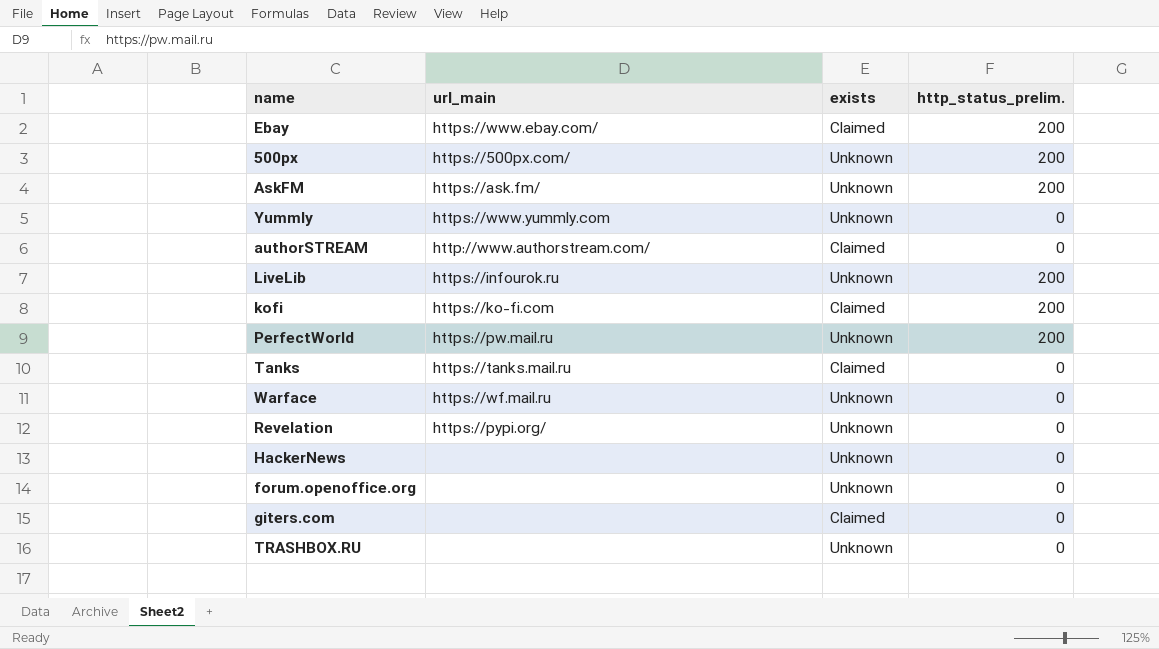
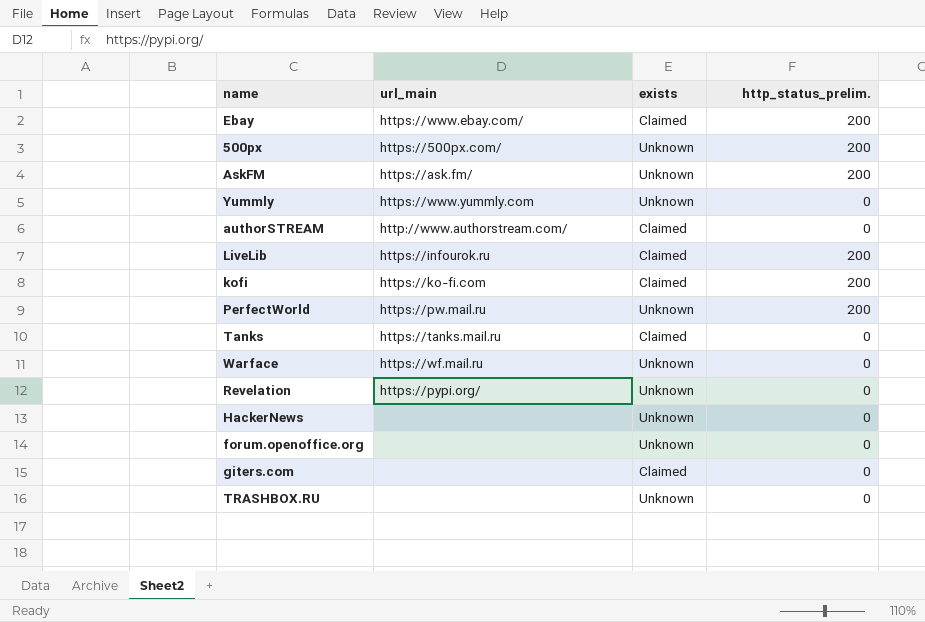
LiveLib | exists: Unknown -> Claimed

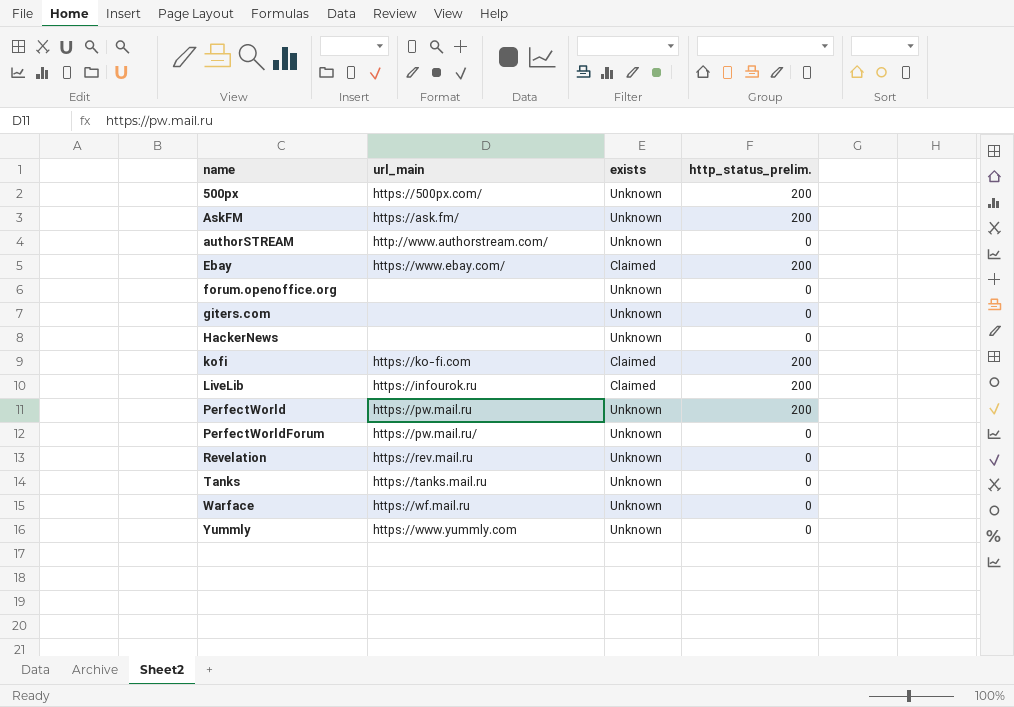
row order: none -> name ascending
row TRASHBOX.RU: none | Unknown | 0 -> none
authorSTREAM | exists: Claimed -> Unknown
giters.com | exists: Claimed -> Unknown
row PerfectWorldForum: none -> https://pw.mail.ru/ | Unknown | 0
Revelation | url_main: https://pypi.org/ -> https://rev.mail.ru
Tanks | exists: Claimed -> Unknown

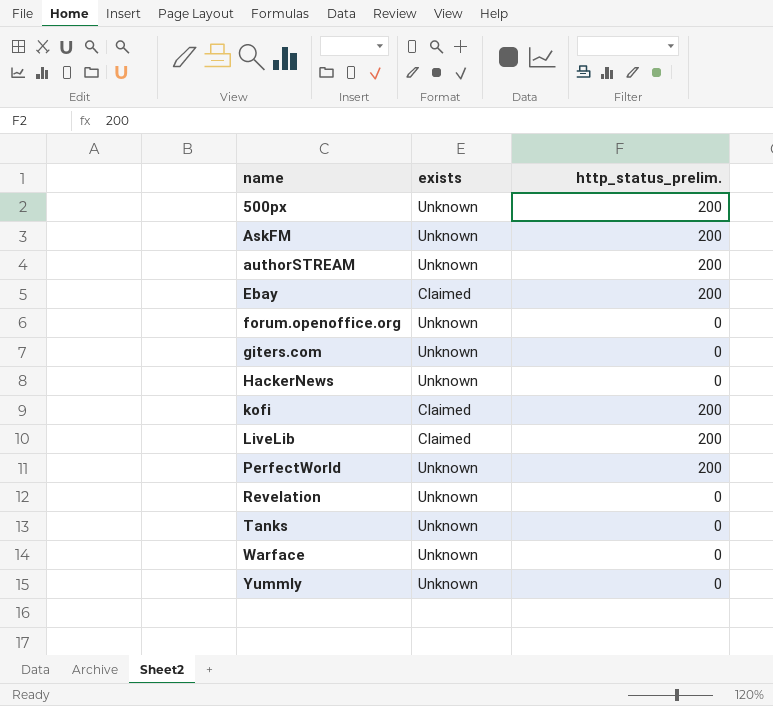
column url_main | position: 2 -> none
row PerfectWorldForum: https://pw.mail.ru/ | Unknown | 0 -> none
authorSTREAM | http_status_prelim.: 0 -> 200

